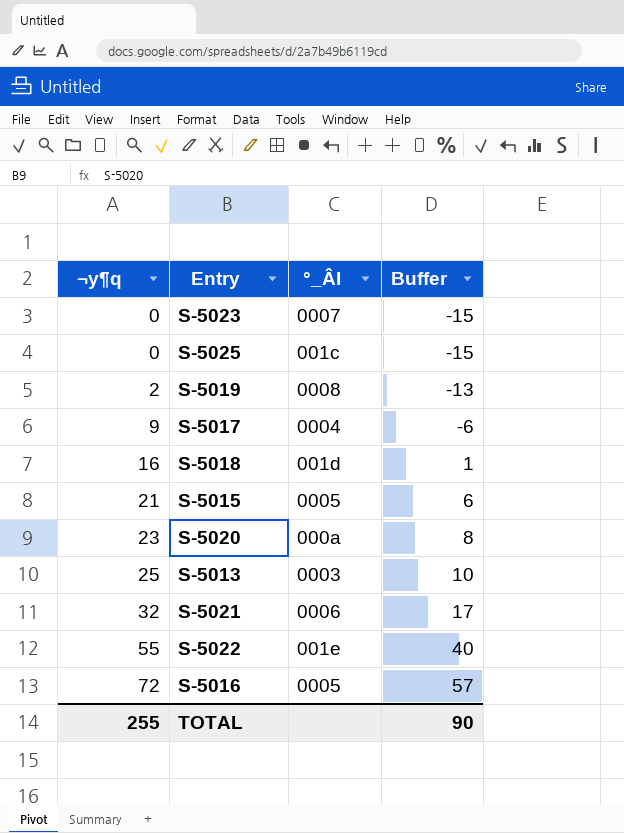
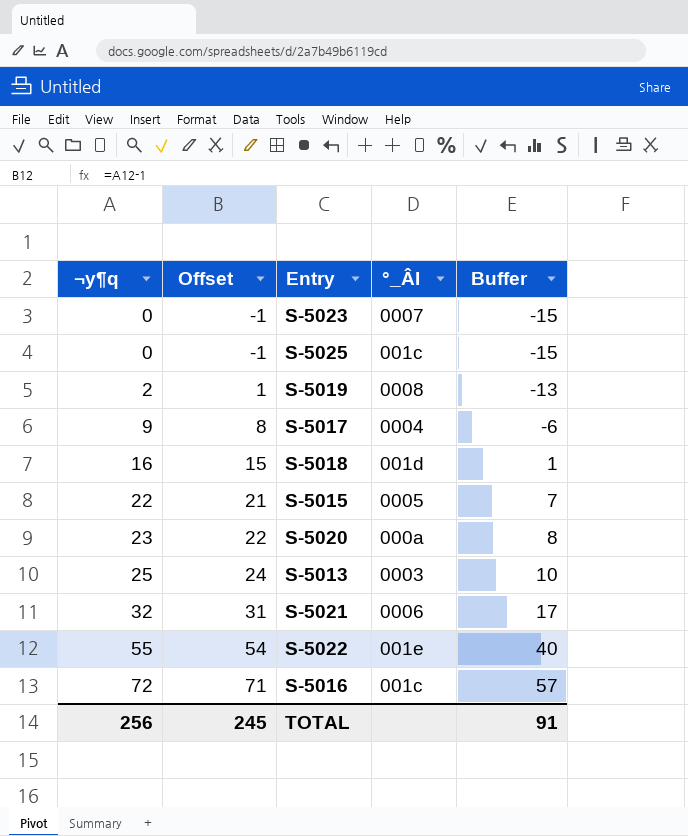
column Offset | formula: none -> [¬y¶q] - 1
S-5015 | ¬y¶q: 21 -> 22
S-5015 | Buffer: 6 -> 7
S-5016 | °_ÂI: 0005 -> 001c
TOTAL | ¬y¶q: 255 -> 256
TOTAL | Buffer: 90 -> 91

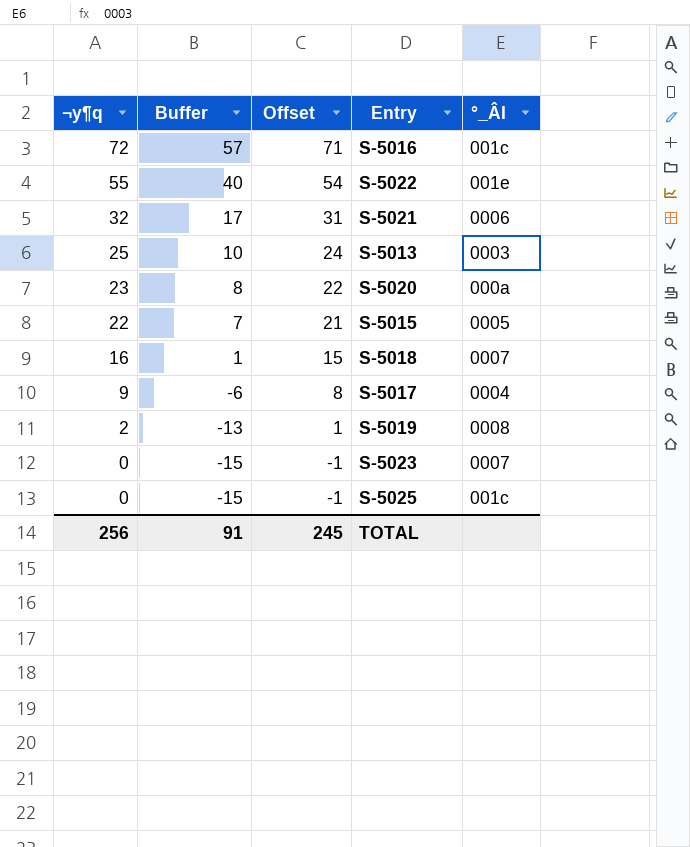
row order: ¬y¶q ascending -> ¬y¶q descending
column Buffer | position: 5 -> 2
S-5018 | °_ÂI: 001d -> 0007

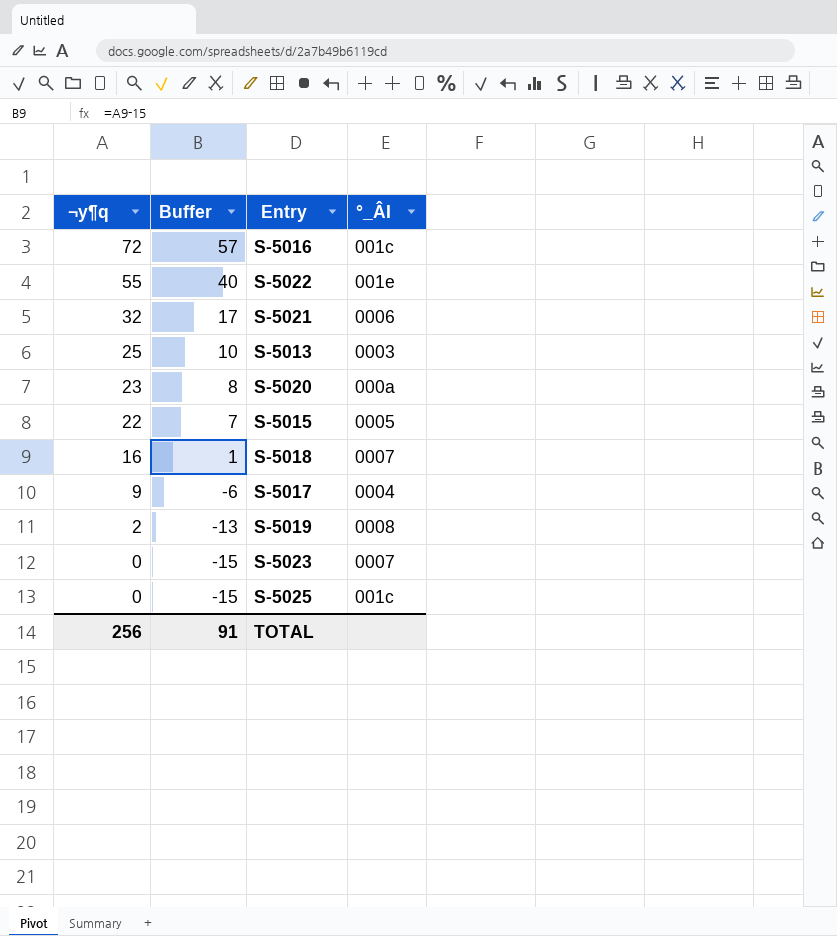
column Offset | formula: [¬y¶q] - 1 -> none

